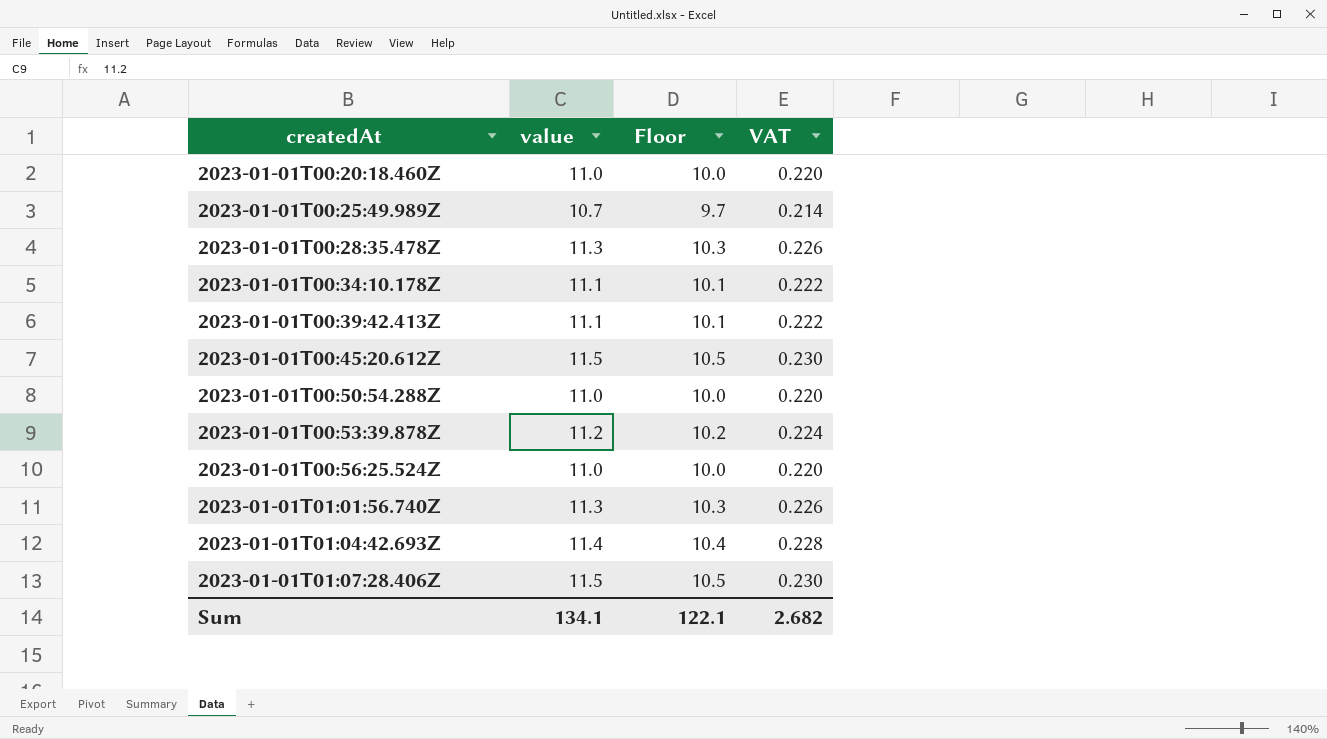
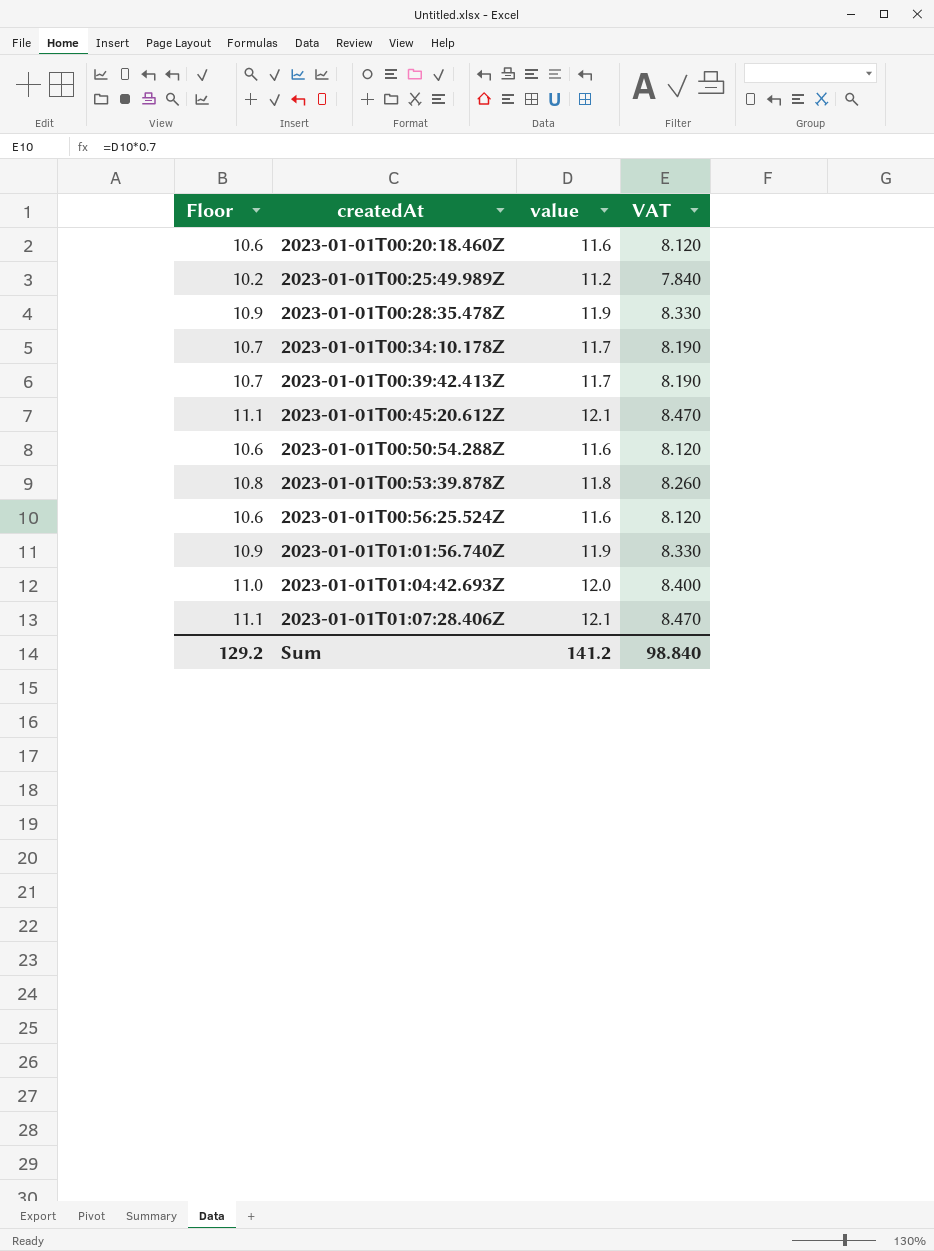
column Floor | position: 3 -> 1
column VAT | formula: [value] * 0.02 -> [value] * 0.7
2023-01-01T00:20:18.460Z | Floor: 10.0 -> 10.6
2023-01-01T00:20:18.460Z | value: 11.0 -> 11.6
2023-01-01T00:25:49.989Z | Floor: 9.7 -> 10.2
2023-01-01T00:25:49.989Z | value: 10.7 -> 11.2
2023-01-01T00:28:35.478Z | Floor: 10.3 -> 10.9
2023-01-01T00:28:35.478Z | value: 11.3 -> 11.9
2023-01-01T00:34:10.178Z | Floor: 10.1 -> 10.7
2023-01-01T00:34:10.178Z | value: 11.1 -> 11.7
2023-01-01T00:39:42.413Z | Floor: 10.1 -> 10.7
2023-01-01T00:39:42.413Z | value: 11.1 -> 11.7
2023-01-01T00:45:20.612Z | Floor: 10.5 -> 11.1
2023-01-01T00:45:20.612Z | value: 11.5 -> 12.1
2023-01-01T00:50:54.288Z | Floor: 10.0 -> 10.6
2023-01-01T00:50:54.288Z | value: 11.0 -> 11.6
2023-01-01T00:53:39.878Z | Floor: 10.2 -> 10.8
2023-01-01T00:53:39.878Z | value: 11.2 -> 11.8
2023-01-01T00:56:25.524Z | Floor: 10.0 -> 10.6
2023-01-01T00:56:25.524Z | value: 11.0 -> 11.6
2023-01-01T01:01:56.740Z | Floor: 10.3 -> 10.9
2023-01-01T01:01:56.740Z | value: 11.3 -> 11.9
2023-01-01T01:04:42.693Z | Floor: 10.4 -> 11.0
2023-01-01T01:04:42.693Z | value: 11.4 -> 12.0
2023-01-01T01:07:28.406Z | Floor: 10.5 -> 11.1
2023-01-01T01:07:28.406Z | value: 11.5 -> 12.1
Sum | Floor: 122.1 -> 129.2
Sum | value: 134.1 -> 141.2
Sum | VAT: 2.682 -> 98.840

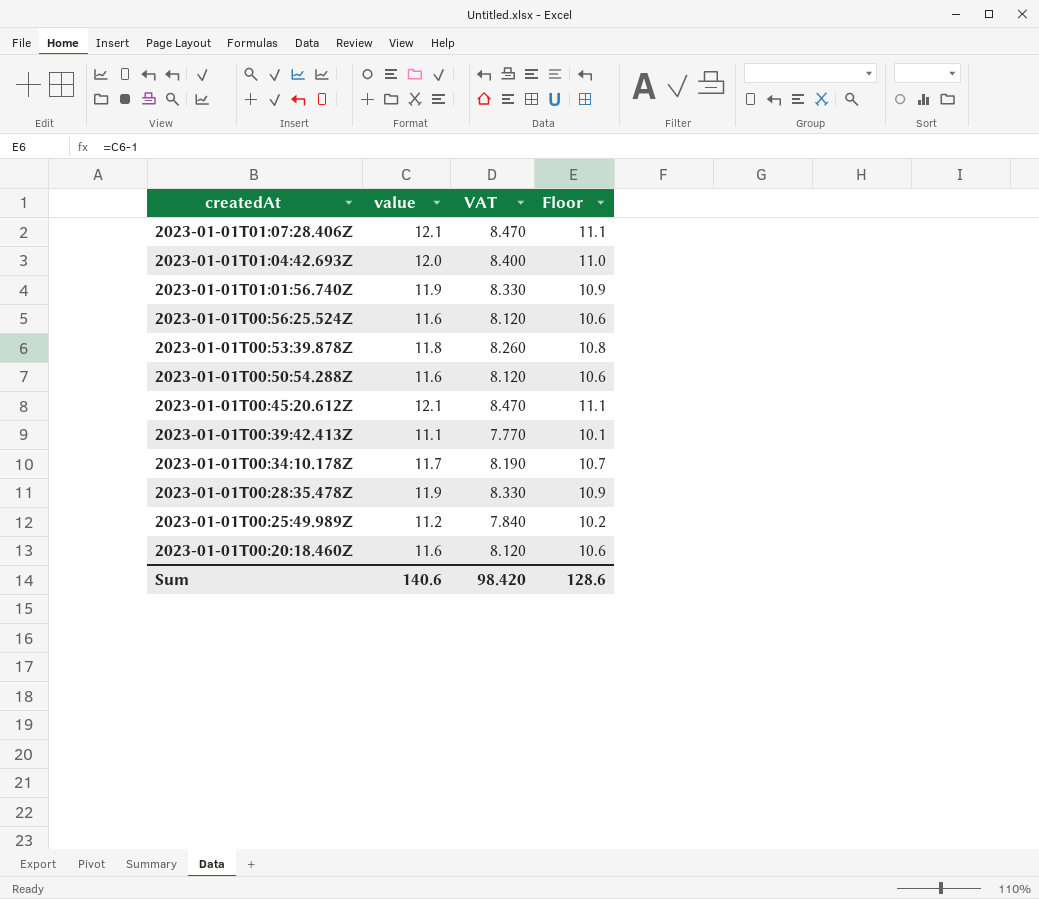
row order: createdAt ascending -> createdAt descending
column Floor | position: 1 -> 4
2023-01-01T00:39:42.413Z | value: 11.7 -> 11.1
2023-01-01T00:39:42.413Z | VAT: 8.190 -> 7.770
2023-01-01T00:39:42.413Z | Floor: 10.7 -> 10.1
Sum | value: 141.2 -> 140.6
Sum | VAT: 98.840 -> 98.420
Sum | Floor: 129.2 -> 128.6

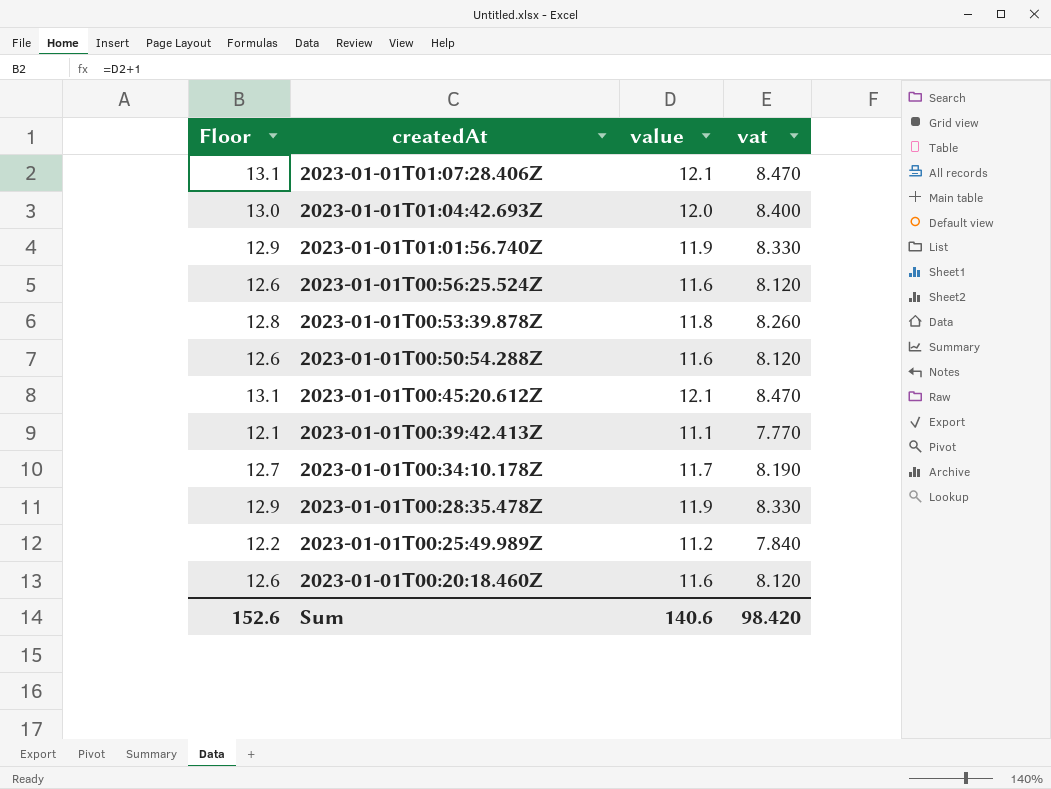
column Floor | formula: [value] - 1 -> [value] + 1
column Floor | position: 4 -> 1
column name: VAT -> vat
Sum | Floor: 128.6 -> 152.6

